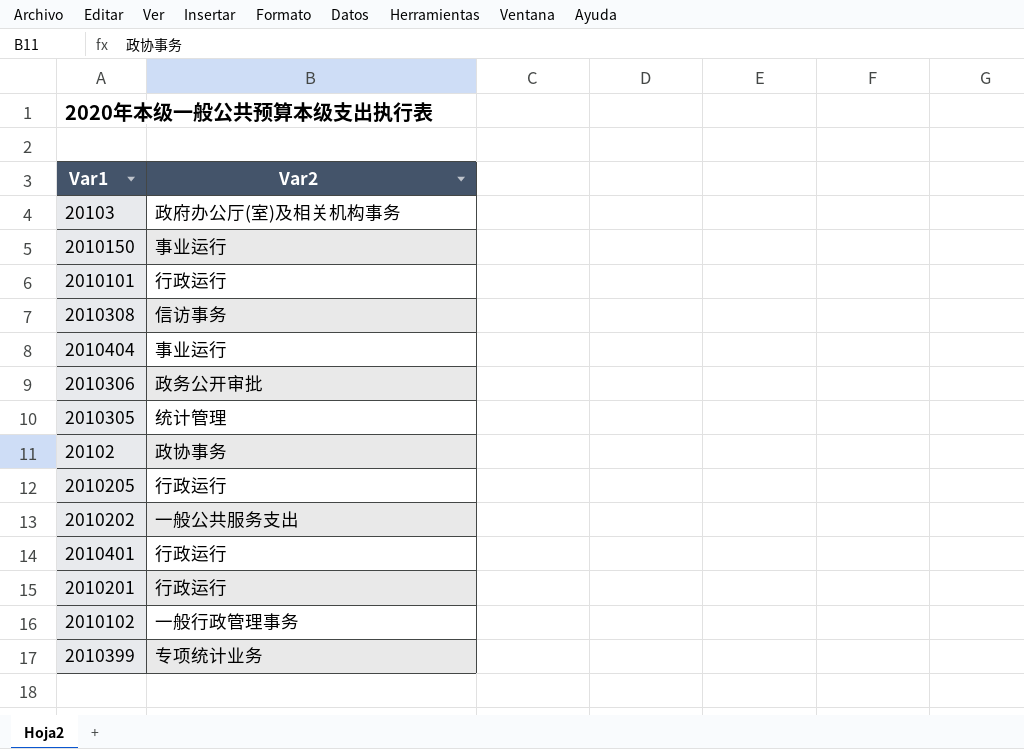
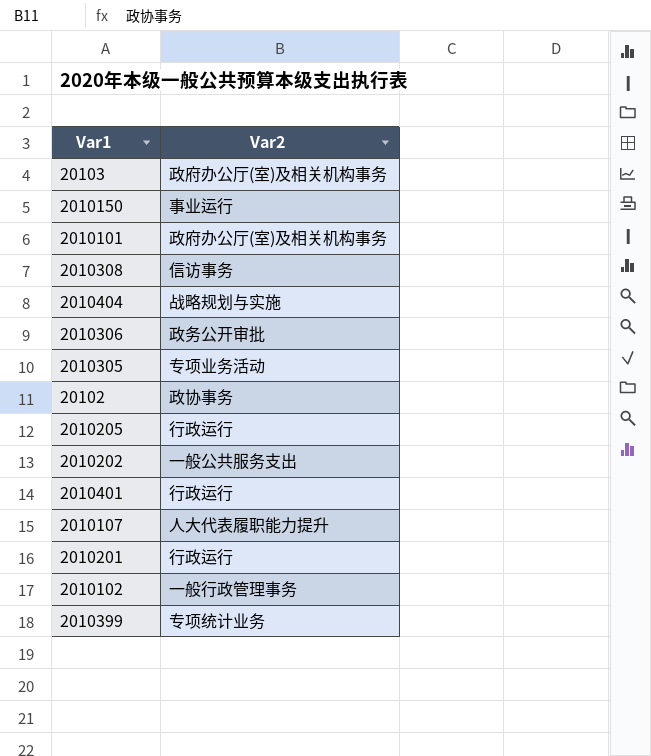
2010101 | Var2: 行政运行 -> 政府办公厅(室)及相关机构事务
2010404 | Var2: 事业运行 -> 战略规划与实施
2010305 | Var2: 统计管理 -> 专项业务活动
row 2010107: none -> 人大代表履职能力提升

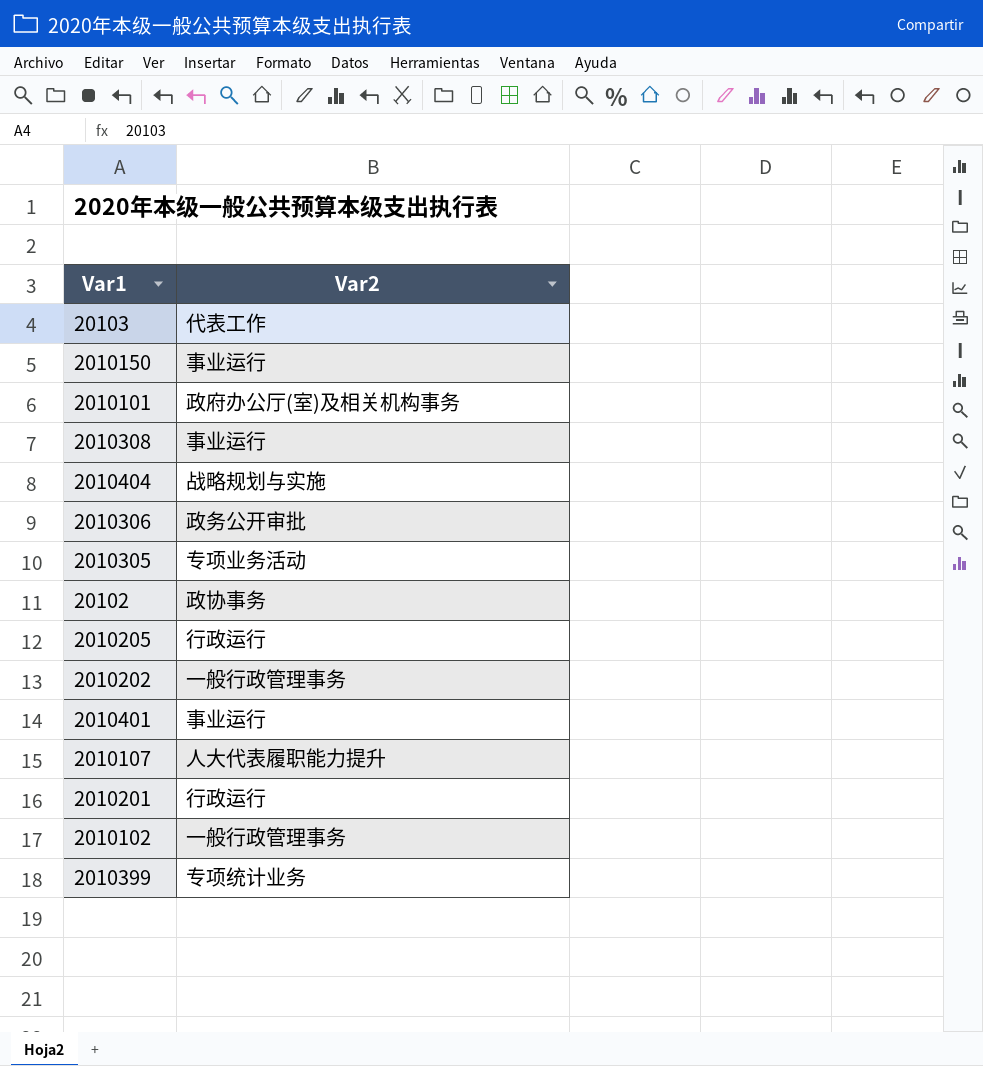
20103 | Var2: 政府办公厅(室)及相关机构事务 -> 代表工作
2010308 | Var2: 信访事务 -> 事业运行
2010202 | Var2: 一般公共服务支出 -> 一般行政管理事务
2010401 | Var2: 行政运行 -> 事业运行

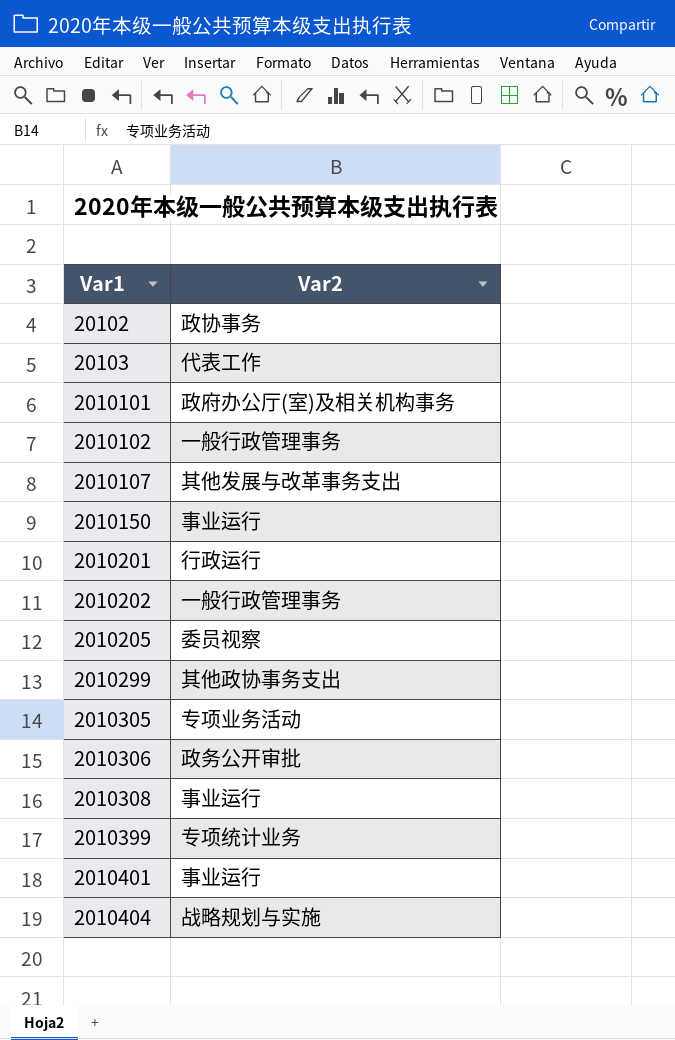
row order: none -> Var1 ascending
2010107 | Var2: 人大代表履职能力提升 -> 其他发展与改革事务支出
2010205 | Var2: 行政运行 -> 委员视察
row 2010299: none -> 其他政协事务支出

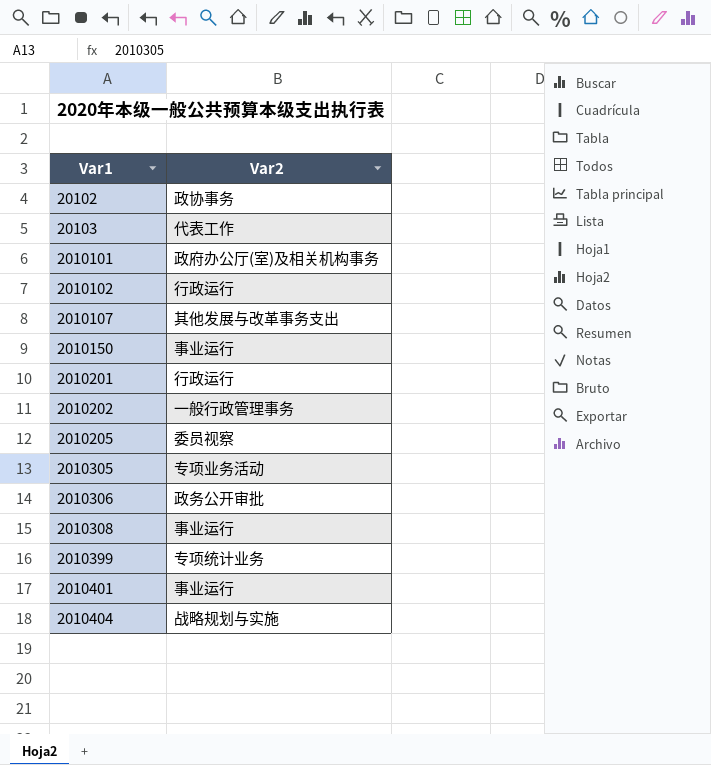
row 2010299: 其他政协事务支出 -> none
2010102 | Var2: 一般行政管理事务 -> 行政运行

